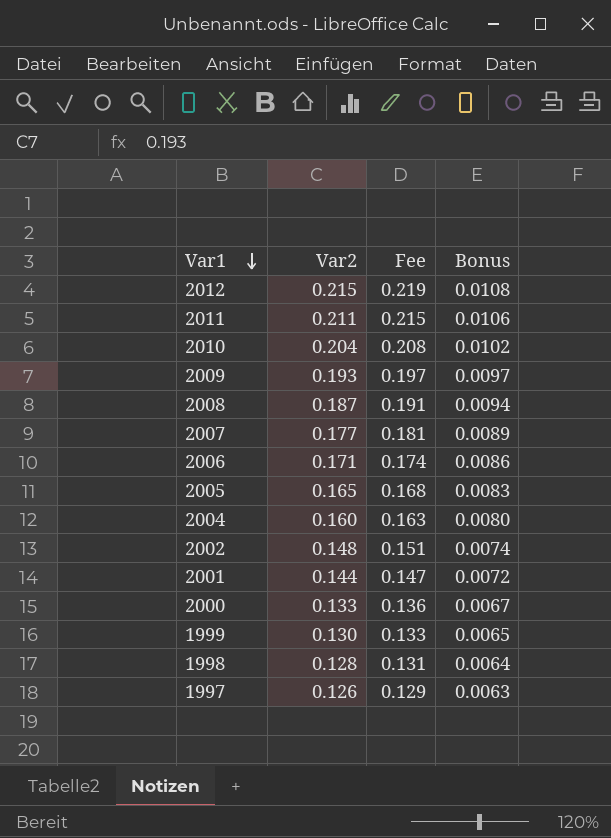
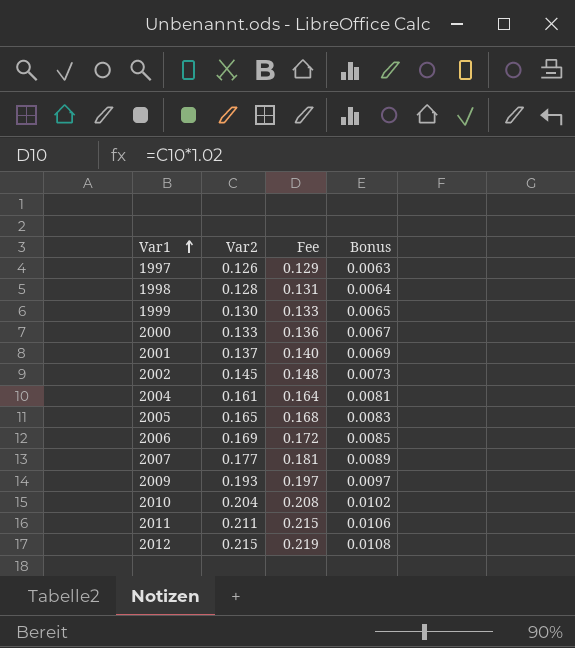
row order: Var1 descending -> Var1 ascending
row 2008: 0.187 | 0.191 | 0.0094 -> none
2001 | Var2: 0.144 -> 0.137
2001 | Fee: 0.147 -> 0.140
2001 | Bonus: 0.0072 -> 0.0069
2002 | Var2: 0.148 -> 0.145
2002 | Fee: 0.151 -> 0.148
2002 | Bonus: 0.0074 -> 0.0073
2004 | Var2: 0.160 -> 0.161
2004 | Fee: 0.163 -> 0.164
2004 | Bonus: 0.0080 -> 0.0081
2006 | Var2: 0.171 -> 0.169
2006 | Fee: 0.174 -> 0.172
2006 | Bonus: 0.0086 -> 0.0085

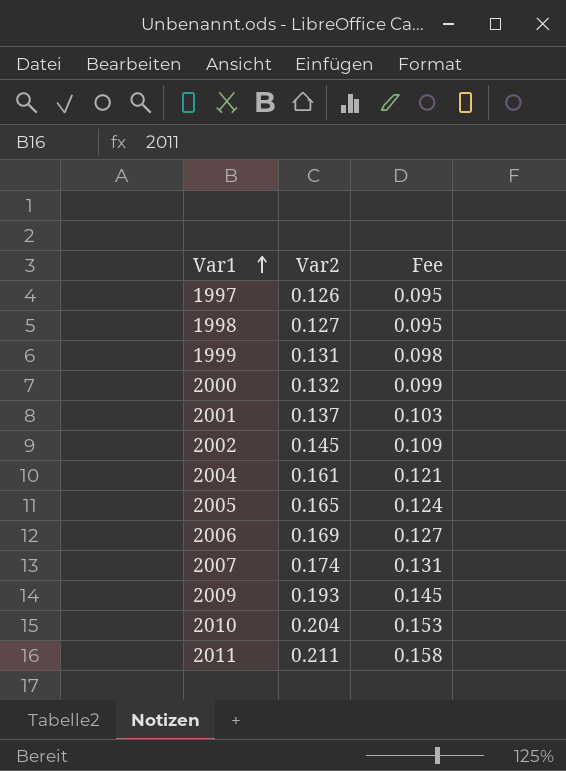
column Bonus | formula: [Var2] * 0.05 -> none
column Fee | formula: [Var2] * 1.02 -> [Var2] * 0.75
row 2012: 0.215 | 0.219 | 0.0108 -> none
1998 | Var2: 0.128 -> 0.127
1999 | Var2: 0.130 -> 0.131
2000 | Var2: 0.133 -> 0.132
2007 | Var2: 0.177 -> 0.174

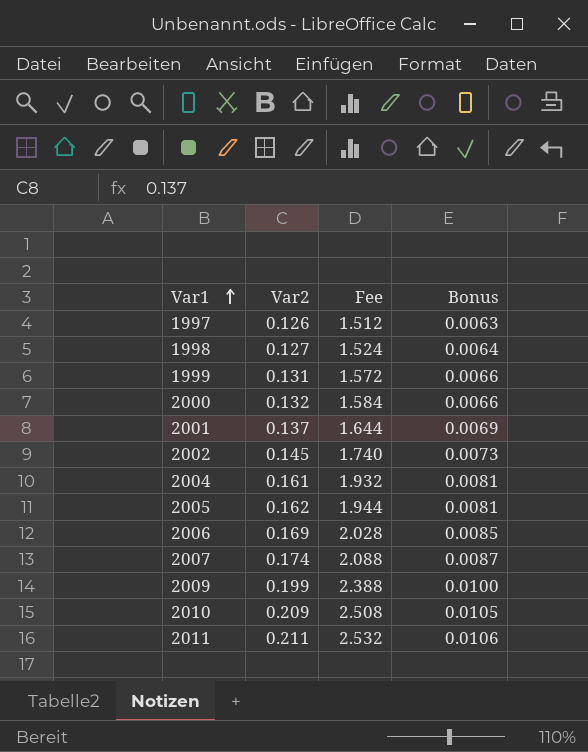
column Fee | formula: [Var2] * 0.75 -> [Var2] * 12
column Bonus | formula: none -> [Var2] * 0.05
2005 | Var2: 0.165 -> 0.162
2009 | Var2: 0.193 -> 0.199
2010 | Var2: 0.204 -> 0.209

